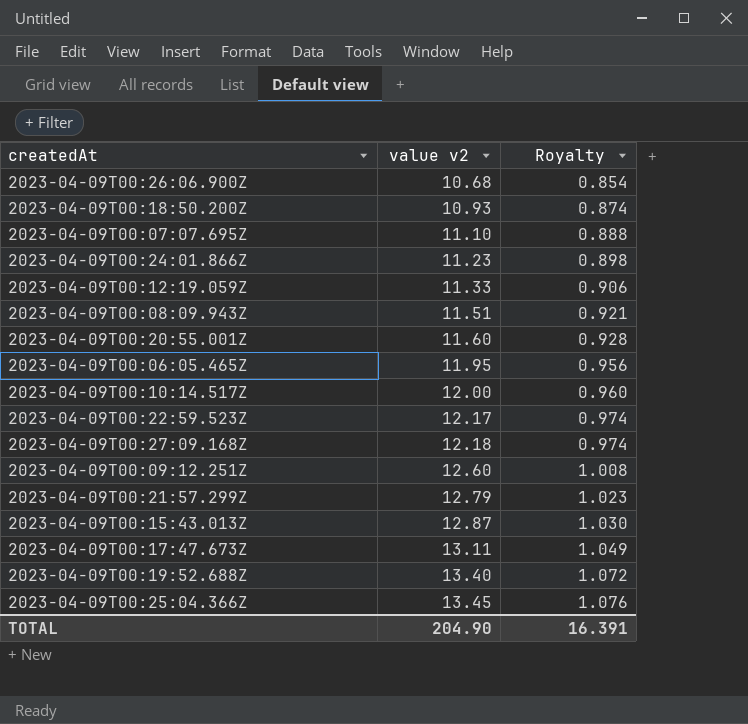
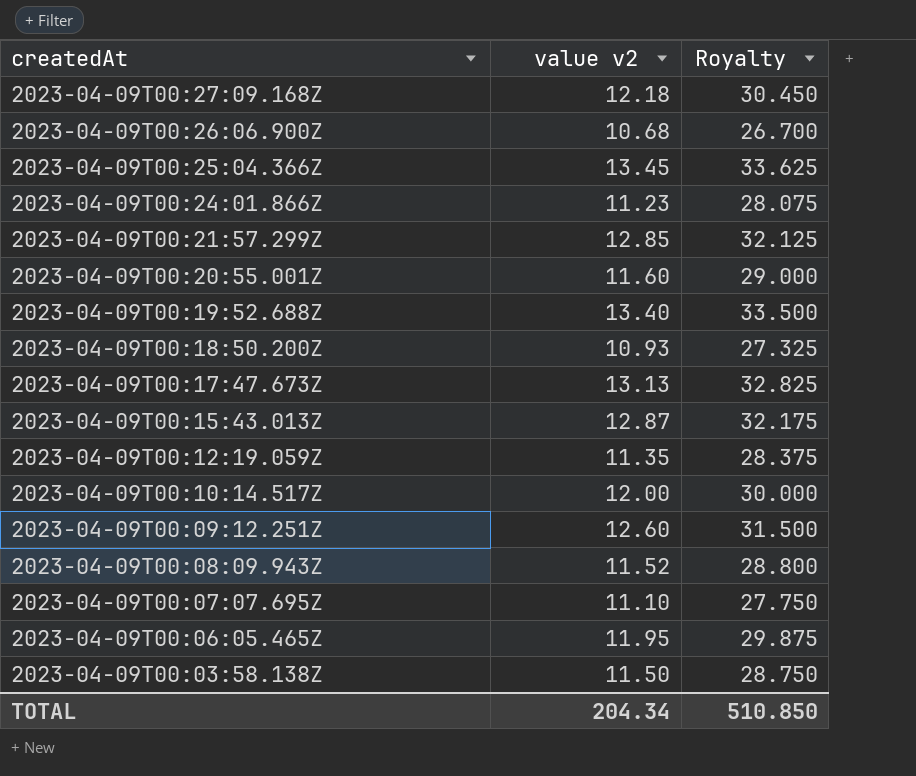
row order: value v2 ascending -> createdAt descending
column Royalty | formula: [value v2] * 0.08 -> [value v2] * 2.5
row 2023-04-09T00:22:59.523Z: 12.17 | 0.974 -> none
2023-04-09T00:21:57.299Z | value v2: 12.79 -> 12.85
2023-04-09T00:17:47.673Z | value v2: 13.11 -> 13.13
2023-04-09T00:12:19.059Z | value v2: 11.33 -> 11.35
2023-04-09T00:08:09.943Z | value v2: 11.51 -> 11.52
row 2023-04-09T00:03:58.138Z: none -> 11.50 | 28.750
TOTAL | value v2: 204.90 -> 204.34
TOTAL | Royalty: 16.391 -> 510.850

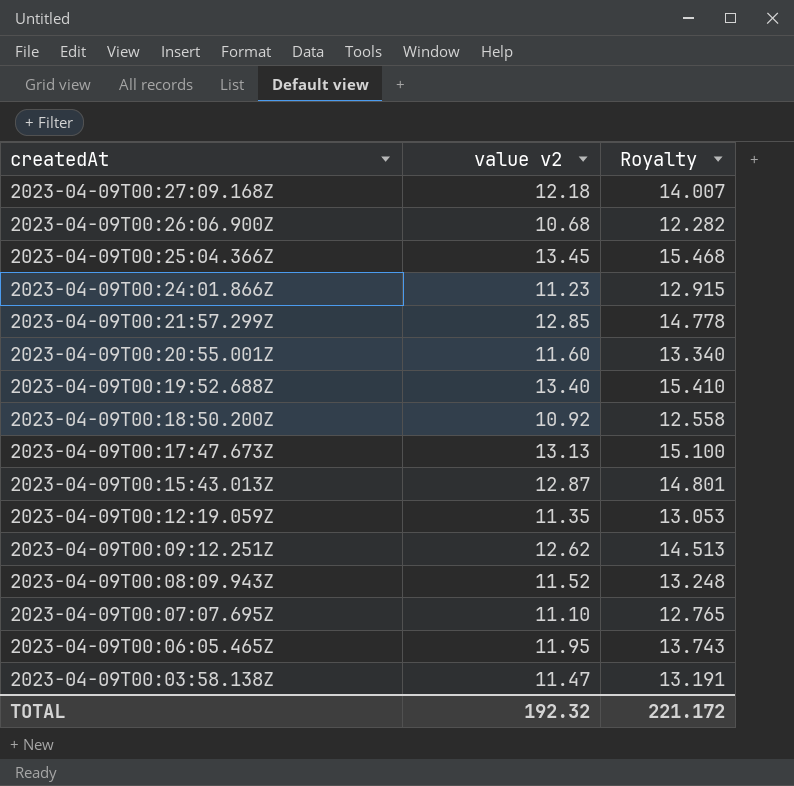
column Royalty | formula: [value v2] * 2.5 -> [value v2] * 1.15
row 2023-04-09T00:10:14.517Z: 12.00 | 30.000 -> none
2023-04-09T00:18:50.200Z | value v2: 10.93 -> 10.92
2023-04-09T00:09:12.251Z | value v2: 12.60 -> 12.62
2023-04-09T00:03:58.138Z | value v2: 11.50 -> 11.47
TOTAL | value v2: 204.34 -> 192.32
TOTAL | Royalty: 510.850 -> 221.172

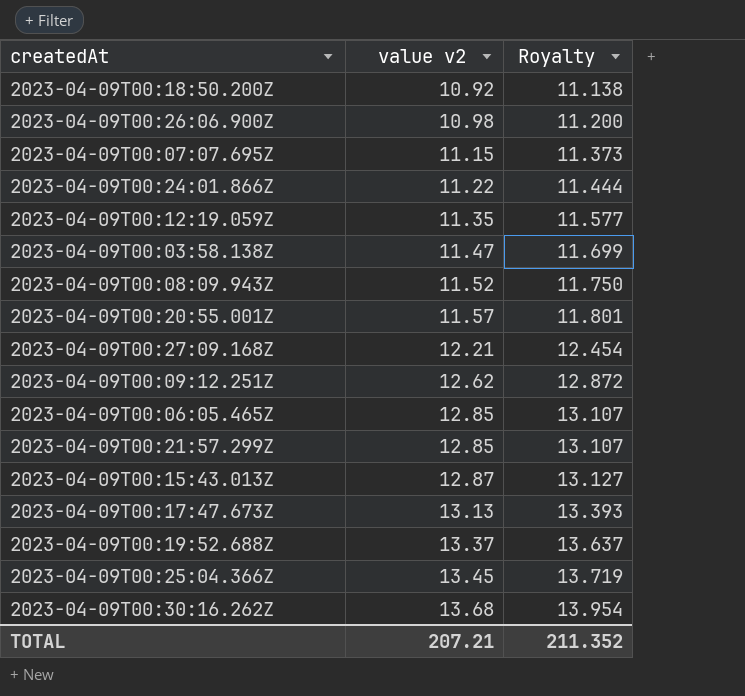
row order: createdAt descending -> value v2 ascending
column Royalty | formula: [value v2] * 1.15 -> [value v2] * 1.02
2023-04-09T00:26:06.900Z | value v2: 10.68 -> 10.98
2023-04-09T00:07:07.695Z | value v2: 11.10 -> 11.15
2023-04-09T00:24:01.866Z | value v2: 11.23 -> 11.22
2023-04-09T00:20:55.001Z | value v2: 11.60 -> 11.57
2023-04-09T00:27:09.168Z | value v2: 12.18 -> 12.21
2023-04-09T00:06:05.465Z | value v2: 11.95 -> 12.85
2023-04-09T00:19:52.688Z | value v2: 13.40 -> 13.37
row 2023-04-09T00:30:16.262Z: none -> 13.68 | 13.954
TOTAL | value v2: 192.32 -> 207.21
TOTAL | Royalty: 221.172 -> 211.352

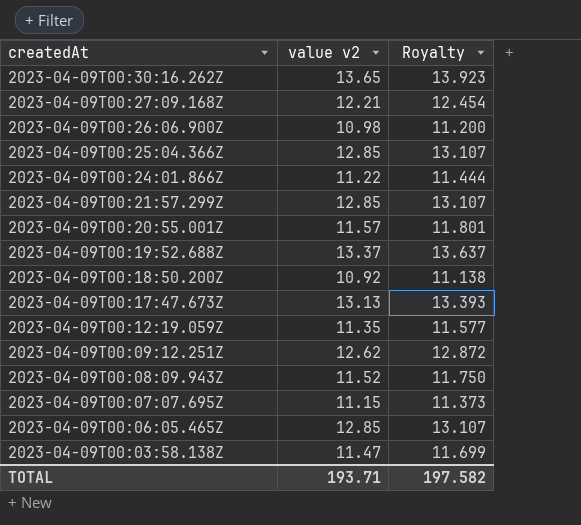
row order: value v2 ascending -> createdAt descending
row 2023-04-09T00:15:43.013Z: 12.87 | 13.127 -> none
2023-04-09T00:30:16.262Z | value v2: 13.68 -> 13.65
2023-04-09T00:30:16.262Z | Royalty: 13.954 -> 13.923
2023-04-09T00:25:04.366Z | value v2: 13.45 -> 12.85
2023-04-09T00:25:04.366Z | Royalty: 13.719 -> 13.107
TOTAL | value v2: 207.21 -> 193.71
TOTAL | Royalty: 211.352 -> 197.582

